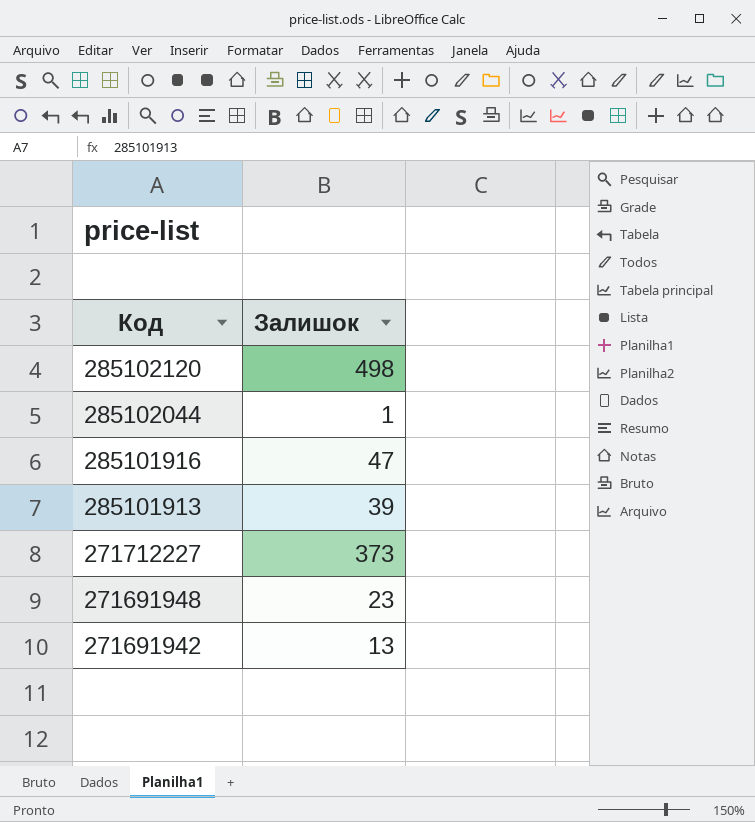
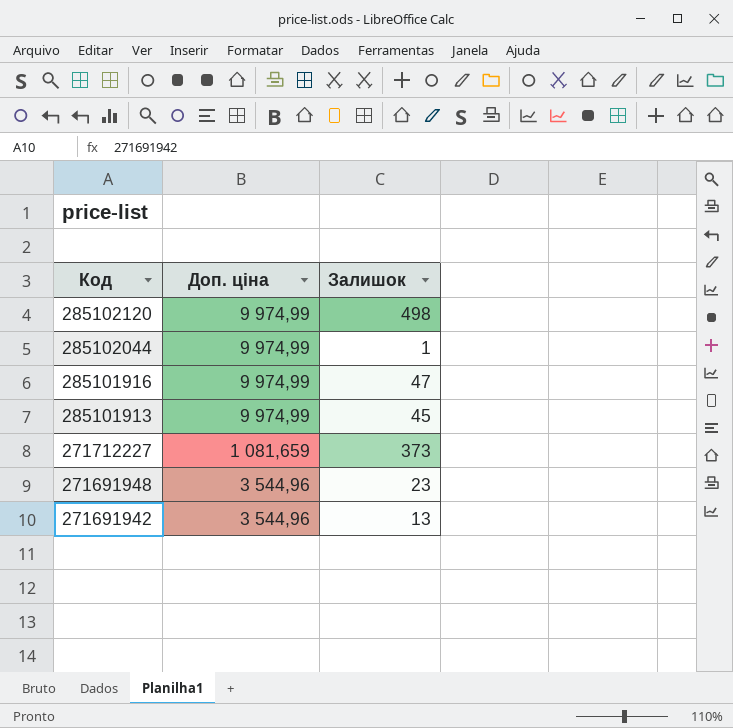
column Доп. ціна | position: none -> 2
285101913 | Залишок: 39 -> 45

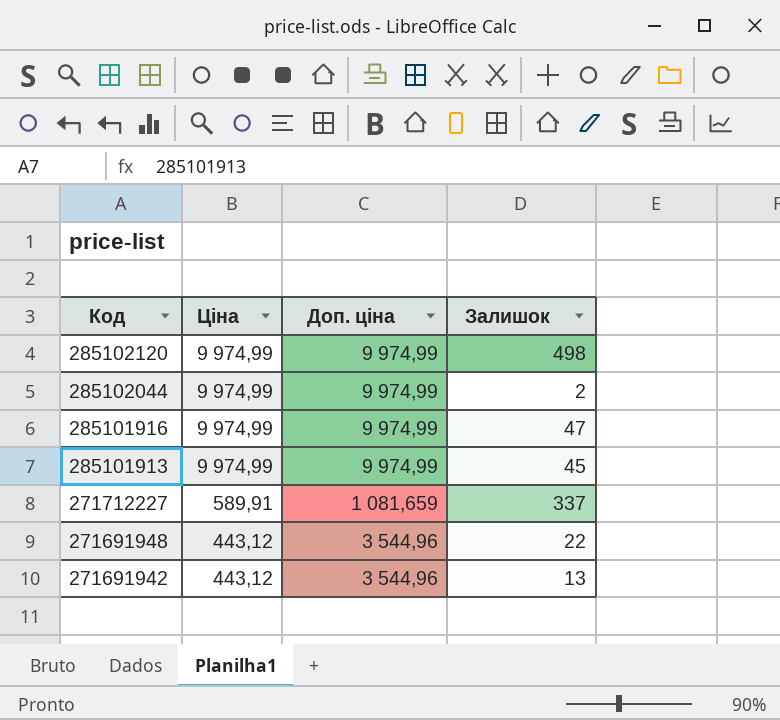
column Ціна | position: none -> 2
285102044 | Залишок: 1 -> 2
271712227 | Залишок: 373 -> 337
271691948 | Залишок: 23 -> 22

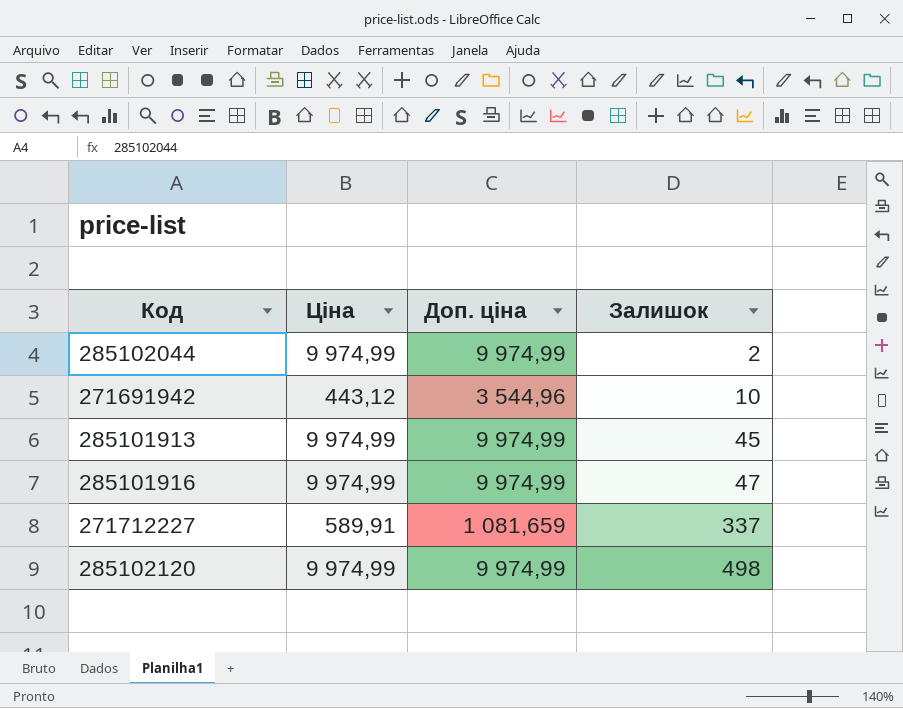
row order: Код descending -> Залишок ascending
row 271691948: 443,12 | 3 544,96 | 22 -> none
271691942 | Залишок: 13 -> 10

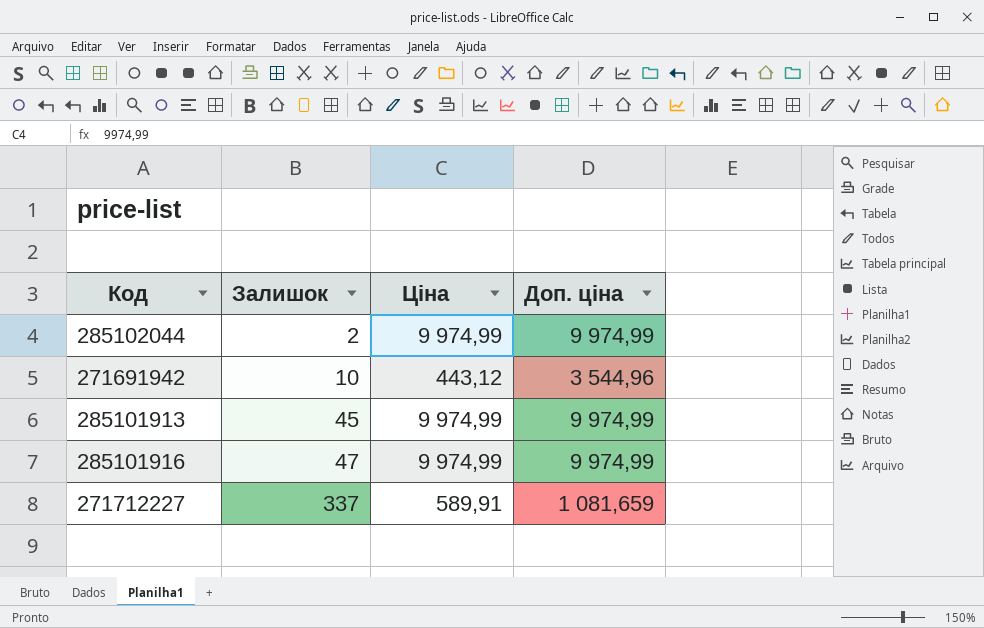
column Залишок | position: 4 -> 2
row 285102120: 9 974,99 | 9 974,99 | 498 -> none

